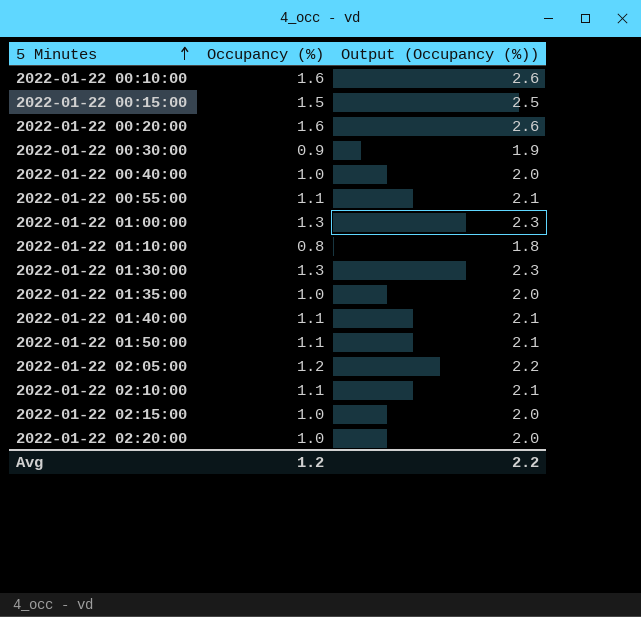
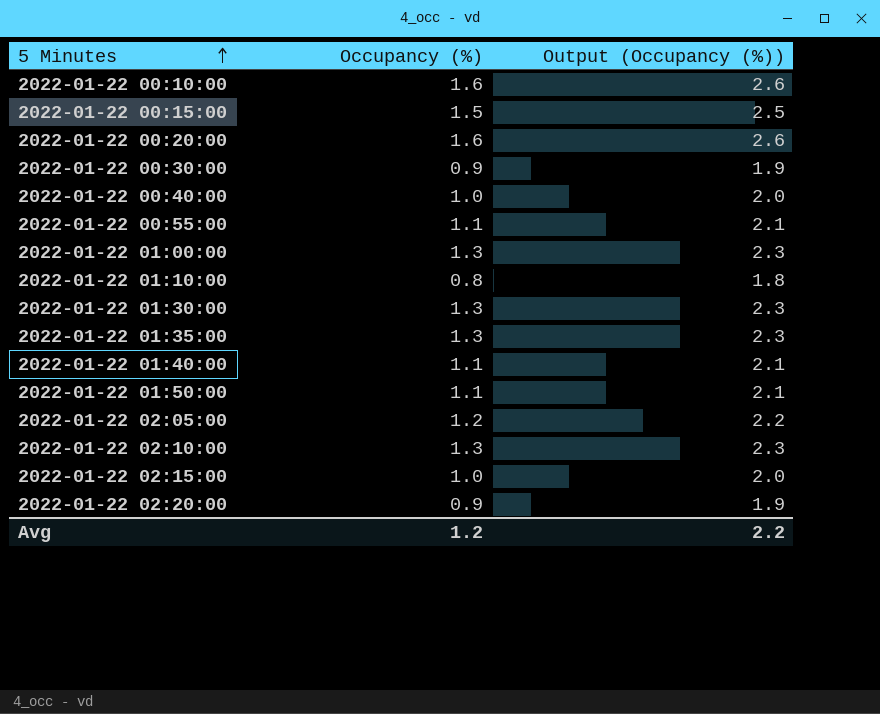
2022-01-22 01:35:00 | Occupancy (%): 1.0 -> 1.3
2022-01-22 01:35:00 | Output (Occupancy (%)): 2.0 -> 2.3
2022-01-22 02:10:00 | Occupancy (%): 1.1 -> 1.3
2022-01-22 02:10:00 | Output (Occupancy (%)): 2.1 -> 2.3
2022-01-22 02:20:00 | Occupancy (%): 1.0 -> 0.9
2022-01-22 02:20:00 | Output (Occupancy (%)): 2.0 -> 1.9

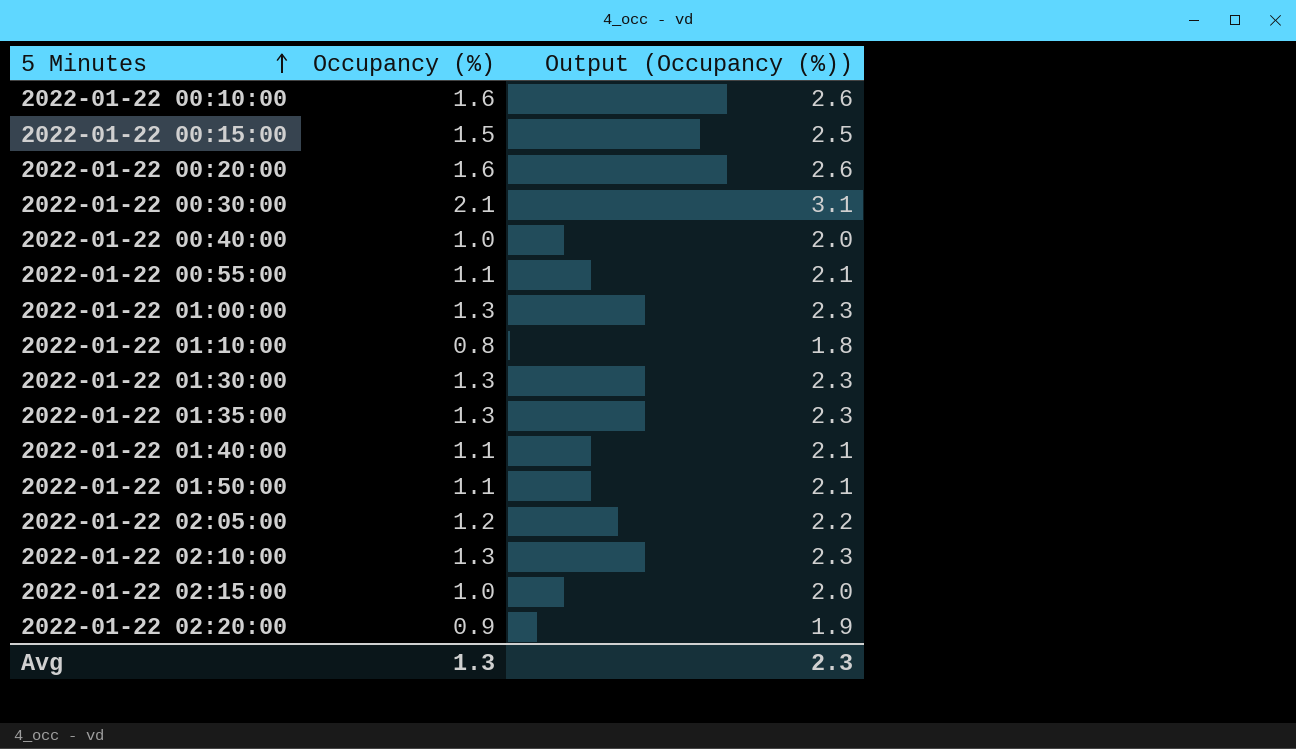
2022-01-22 00:30:00 | Occupancy (%): 0.9 -> 2.1
2022-01-22 00:30:00 | Output (Occupancy (%)): 1.9 -> 3.1
Avg | Occupancy (%): 1.2 -> 1.3
Avg | Output (Occupancy (%)): 2.2 -> 2.3

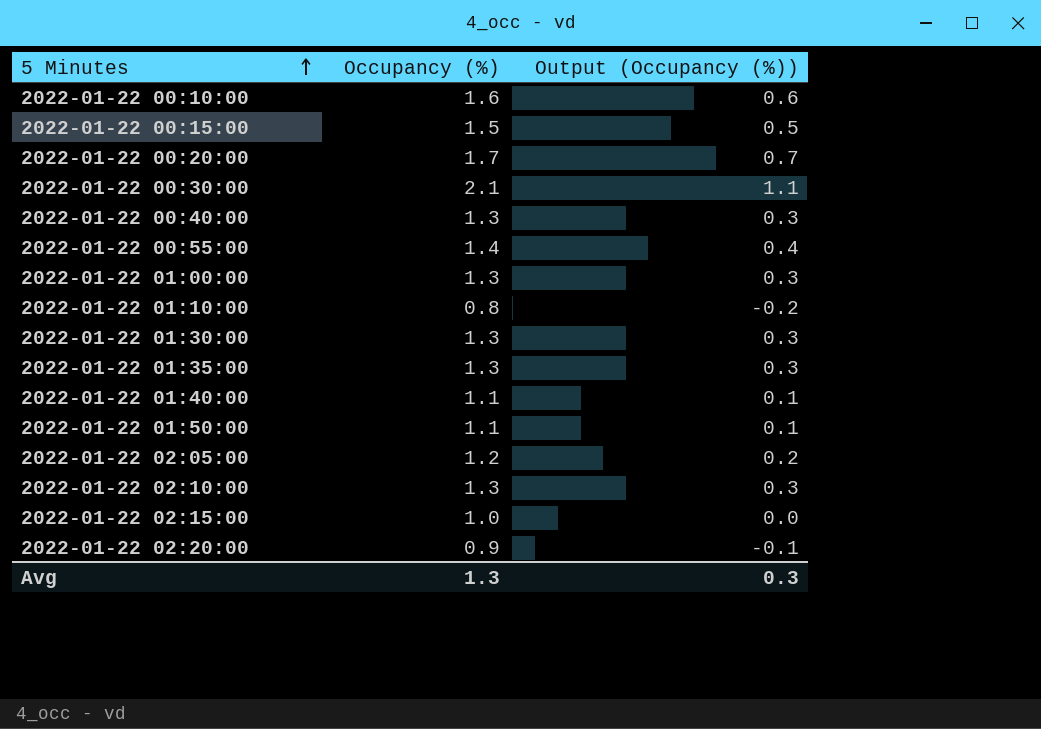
column Output (Occupancy (%)) | formula: [Occupancy (%)] + 1 -> [Occupancy (%)] - 1
2022-01-22 00:20:00 | Occupancy (%): 1.6 -> 1.7
2022-01-22 00:40:00 | Occupancy (%): 1.0 -> 1.3
2022-01-22 00:55:00 | Occupancy (%): 1.1 -> 1.4
Avg | Output (Occupancy (%)): 2.3 -> 0.3

